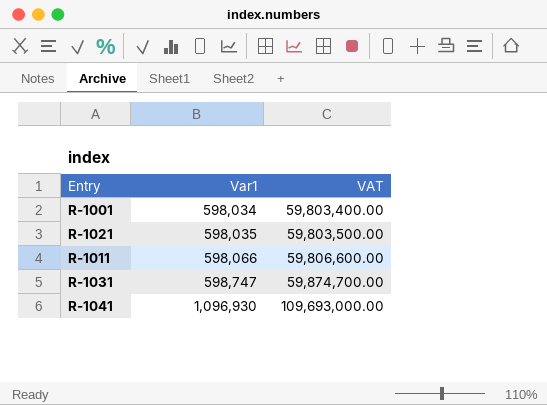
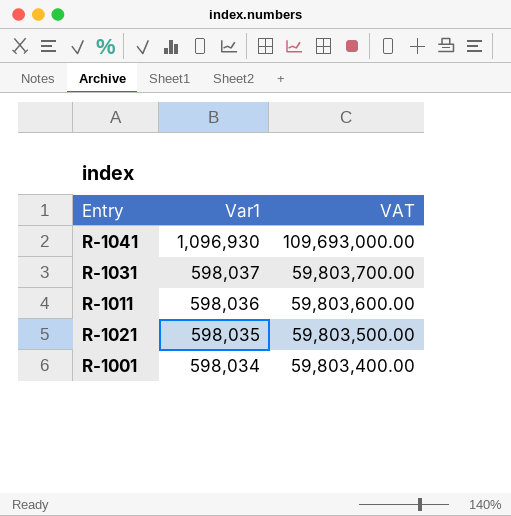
row order: Var1 ascending -> Var1 descending
R-1031 | Var1: 598,747 -> 598,037
R-1031 | VAT: 59,874,700.00 -> 59,803,700.00
R-1011 | Var1: 598,066 -> 598,036
R-1011 | VAT: 59,806,600.00 -> 59,803,600.00

